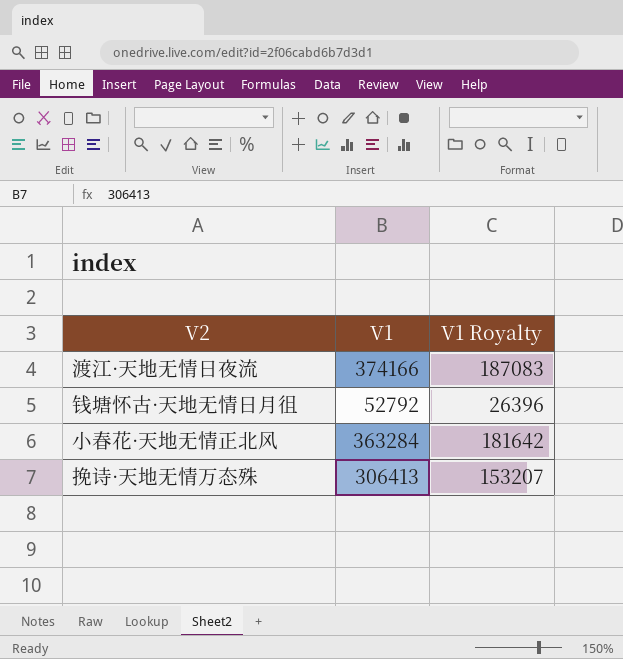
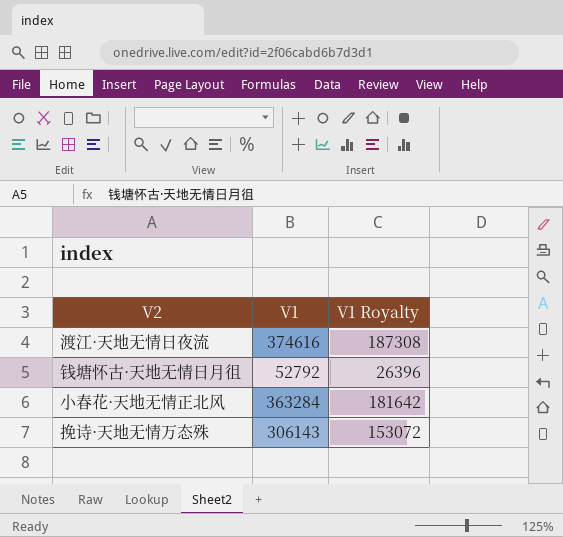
渡江·天地无情日夜流 | V1: 374166 -> 374616
渡江·天地无情日夜流 | V1 Royalty: 187083 -> 187308
挽诗·天地无情万态殊 | V1: 306413 -> 306143
挽诗·天地无情万态殊 | V1 Royalty: 153207 -> 153072

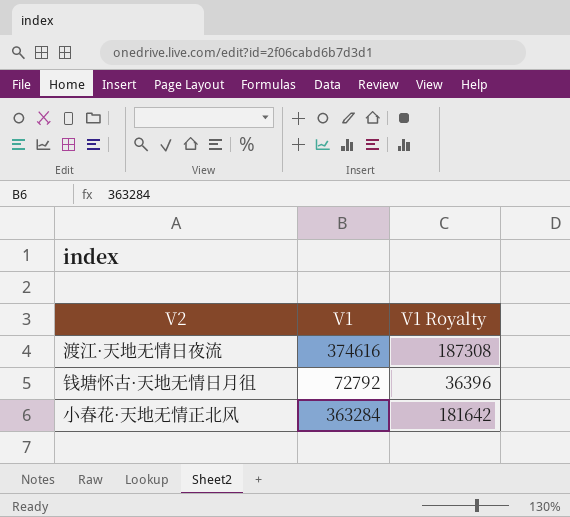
row 挽诗·天地无情万态殊: 306143 | 153072 -> none
钱塘怀古·天地无情日月徂 | V1: 52792 -> 72792
钱塘怀古·天地无情日月徂 | V1 Royalty: 26396 -> 36396

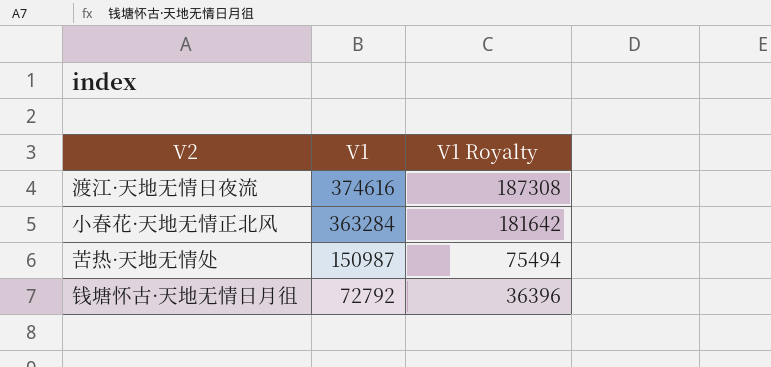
row order: none -> V1 descending
row 苦热·天地无情处: none -> 150987 | 75494

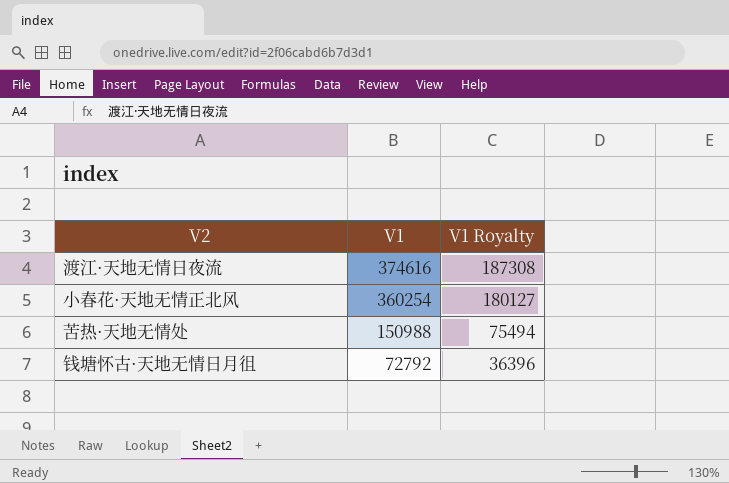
小春花·天地无情正北风 | V1: 363284 -> 360254
小春花·天地无情正北风 | V1 Royalty: 181642 -> 180127
苦热·天地无情处 | V1: 150987 -> 150988

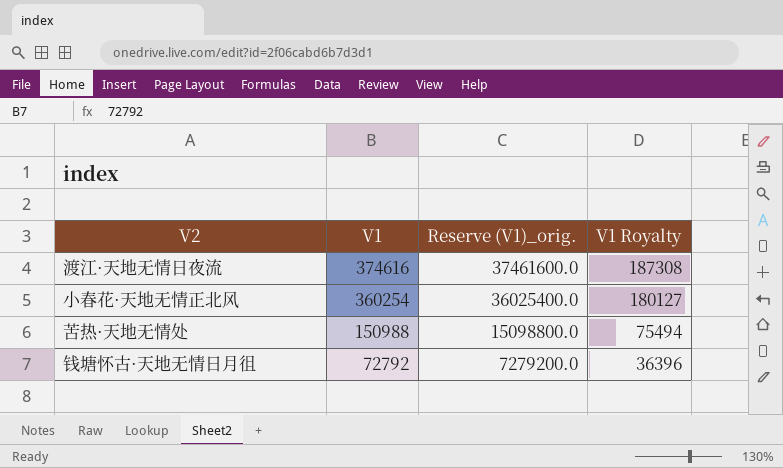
column Reserve (V1)_orig. | formula: none -> [V1] * 100

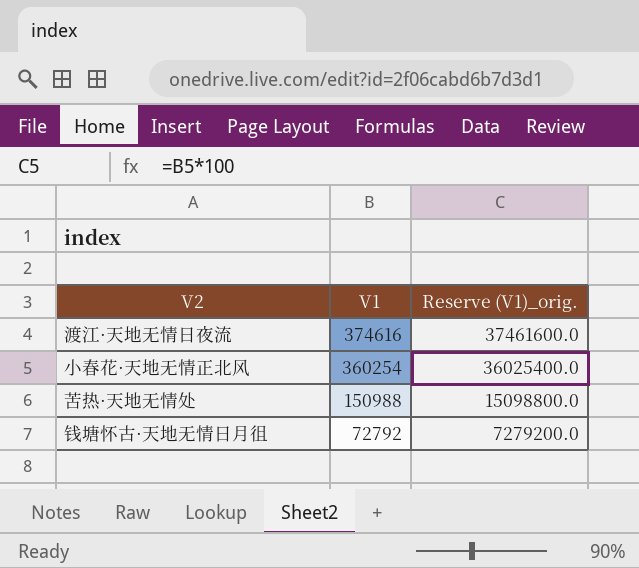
column V1 Royalty | formula: [V1] * 0.5 -> none

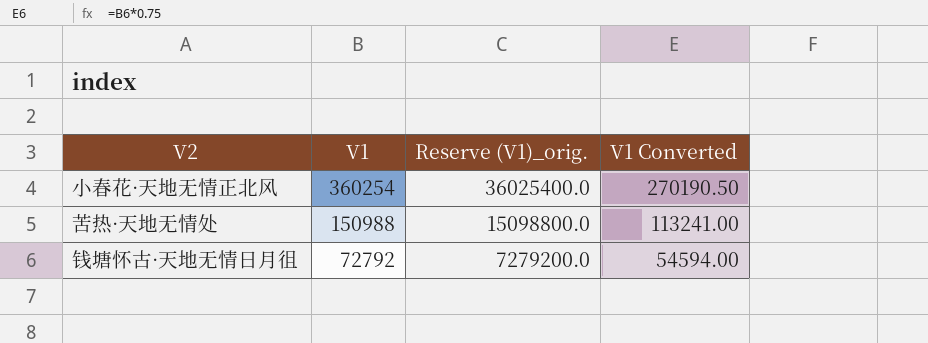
column V1 Converted | formula: none -> [V1] * 0.75
row 渡江·天地无情日夜流: 374616 | 37461600.0 -> none

